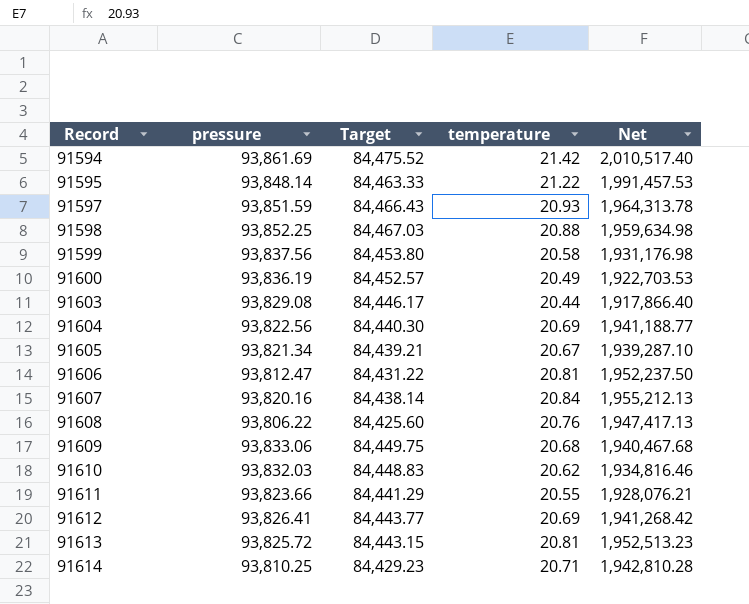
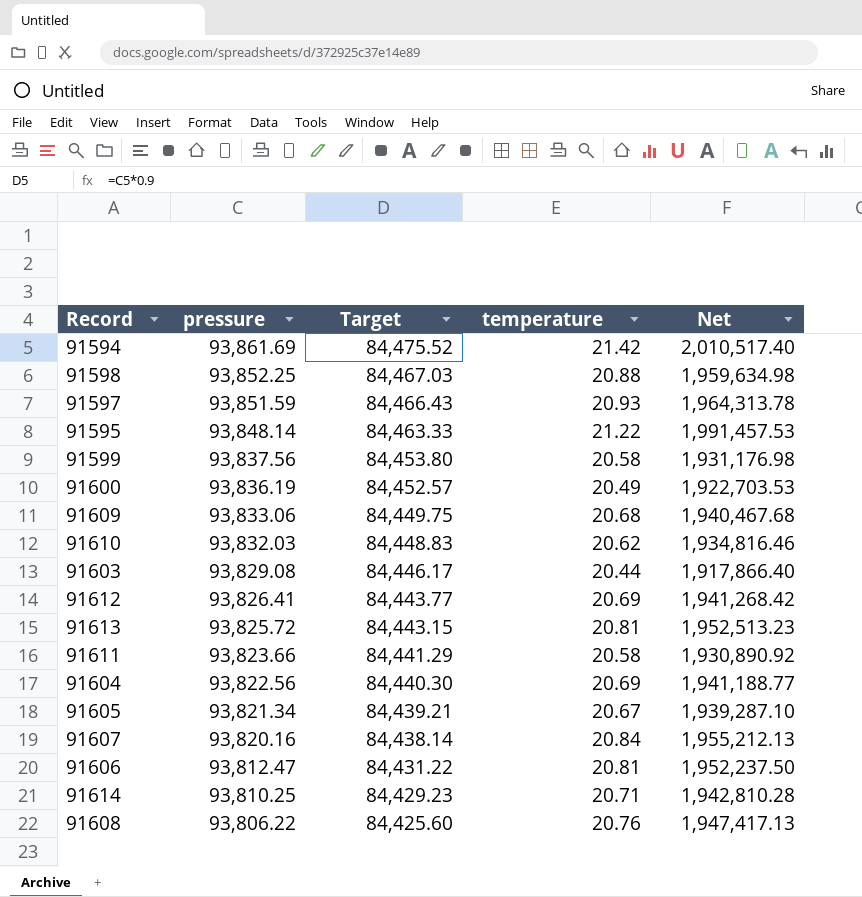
row order: Record ascending -> pressure descending
91611 | temperature: 20.55 -> 20.58
91611 | Net: 1,928,076.21 -> 1,930,890.92

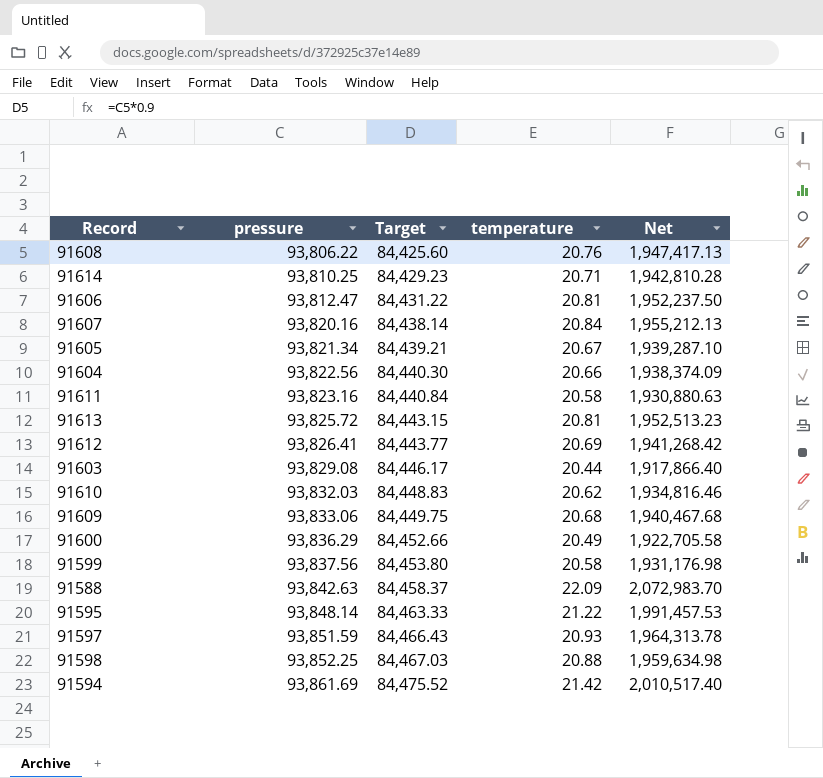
row order: pressure descending -> pressure ascending
91604 | temperature: 20.69 -> 20.66
91604 | Net: 1,941,188.77 -> 1,938,374.09
91611 | pressure: 93,823.66 -> 93,823.16
91611 | Target: 84,441.29 -> 84,440.84
91611 | Net: 1,930,890.92 -> 1,930,880.63
91600 | pressure: 93,836.19 -> 93,836.29
91600 | Target: 84,452.57 -> 84,452.66
91600 | Net: 1,922,703.53 -> 1,922,705.58
row 91588: none -> 93,842.63 | 84,458.37 | 22.09 | 2,072,983.70

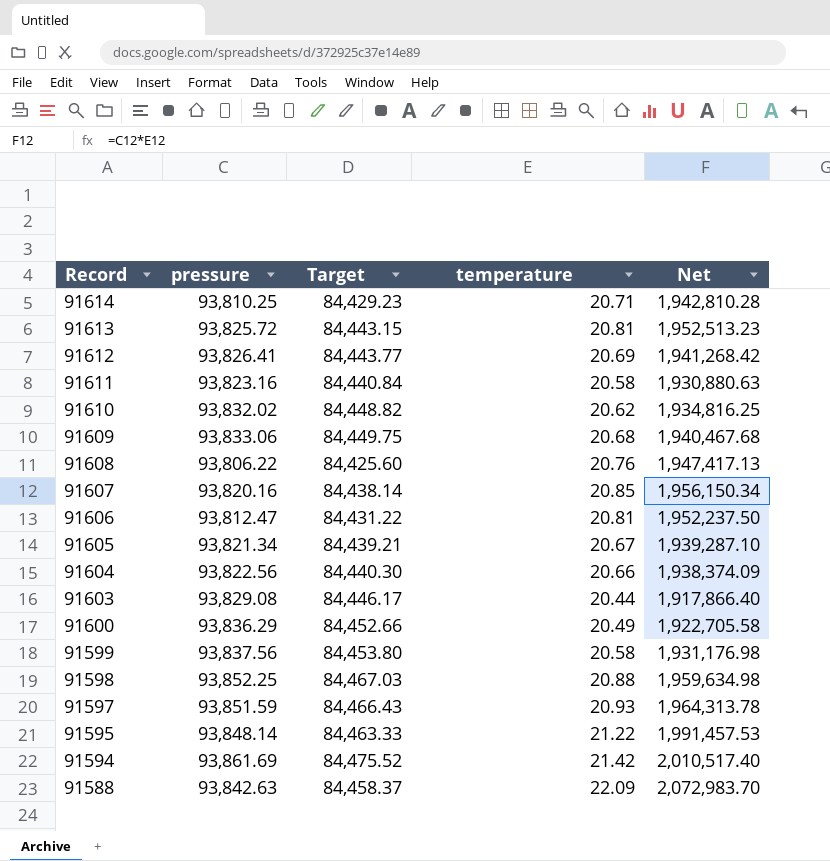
row order: pressure ascending -> Record descending
91610 | pressure: 93,832.03 -> 93,832.02
91610 | Target: 84,448.83 -> 84,448.82
91610 | Net: 1,934,816.46 -> 1,934,816.25
91607 | temperature: 20.84 -> 20.85
91607 | Net: 1,955,212.13 -> 1,956,150.34

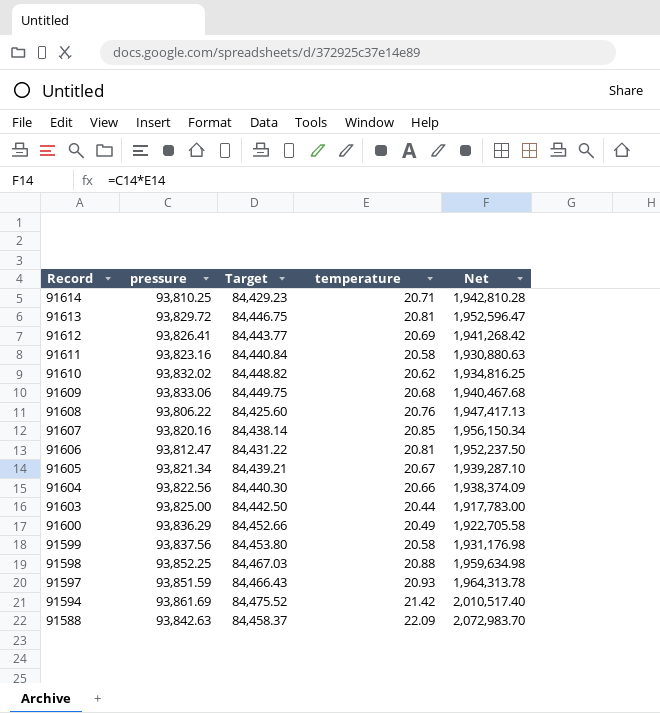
row 91595: 93,848.14 | 84,463.33 | 21.22 | 1,991,457.53 -> none
91613 | pressure: 93,825.72 -> 93,829.72
91613 | Target: 84,443.15 -> 84,446.75
91613 | Net: 1,952,513.23 -> 1,952,596.47
91603 | pressure: 93,829.08 -> 93,825.00
91603 | Target: 84,446.17 -> 84,442.50
91603 | Net: 1,917,866.40 -> 1,917,783.00

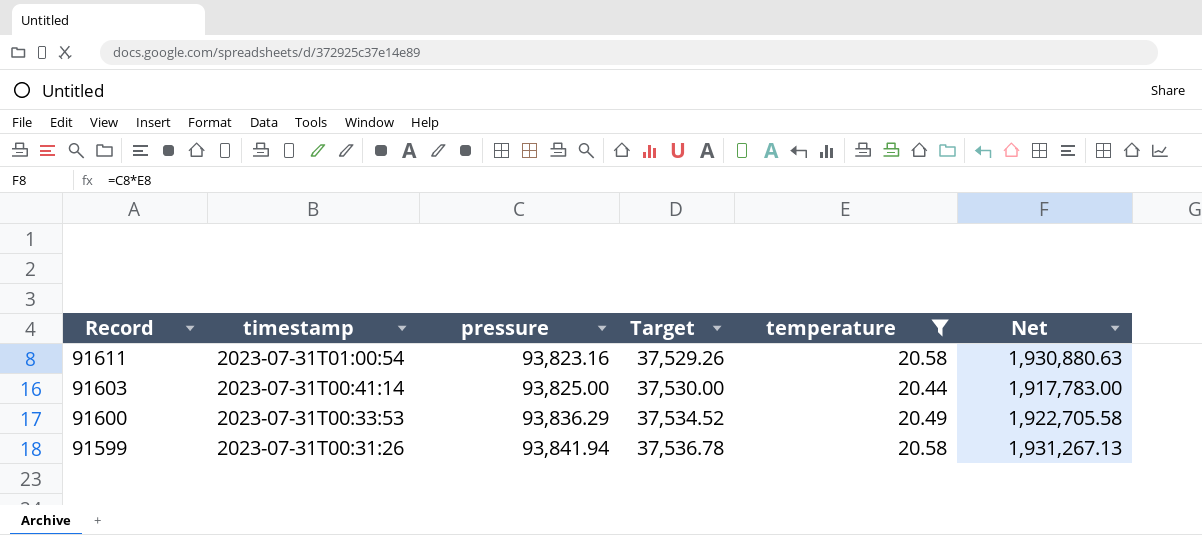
filter: none -> temperature <= 20.58
column timestamp | position: none -> 2
column Target | formula: [pressure] * 0.9 -> [pressure] * 0.4
91599 | pressure: 93,837.56 -> 93,841.94
91599 | Net: 1,931,176.98 -> 1,931,267.13

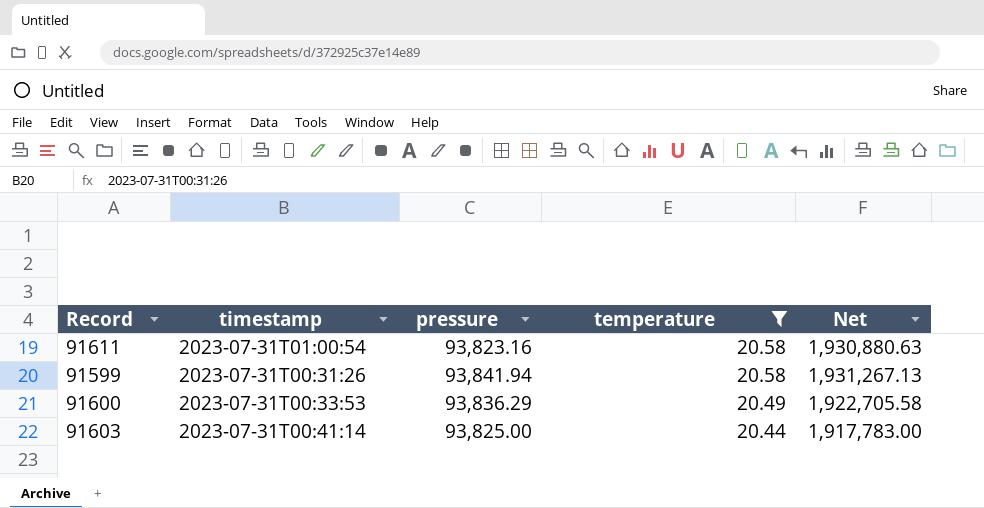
row order: Record descending -> temperature descending
column Target | formula: [pressure] * 0.4 -> none

